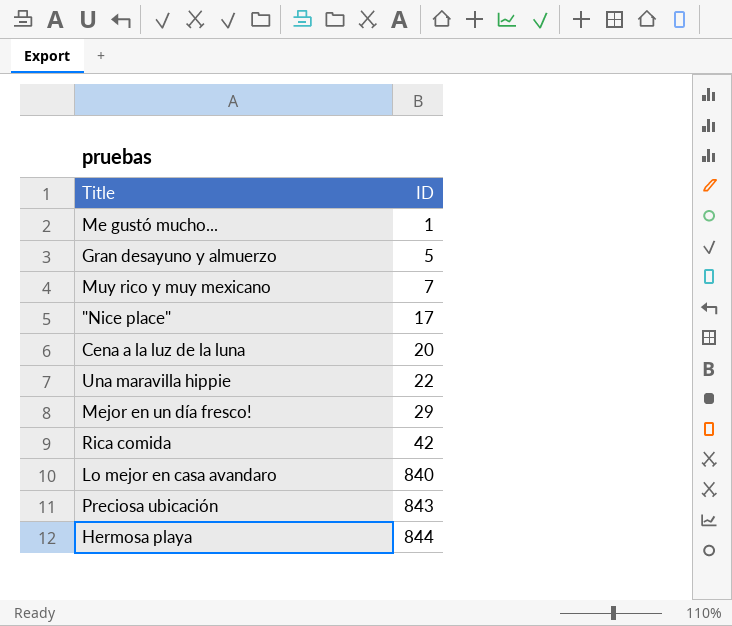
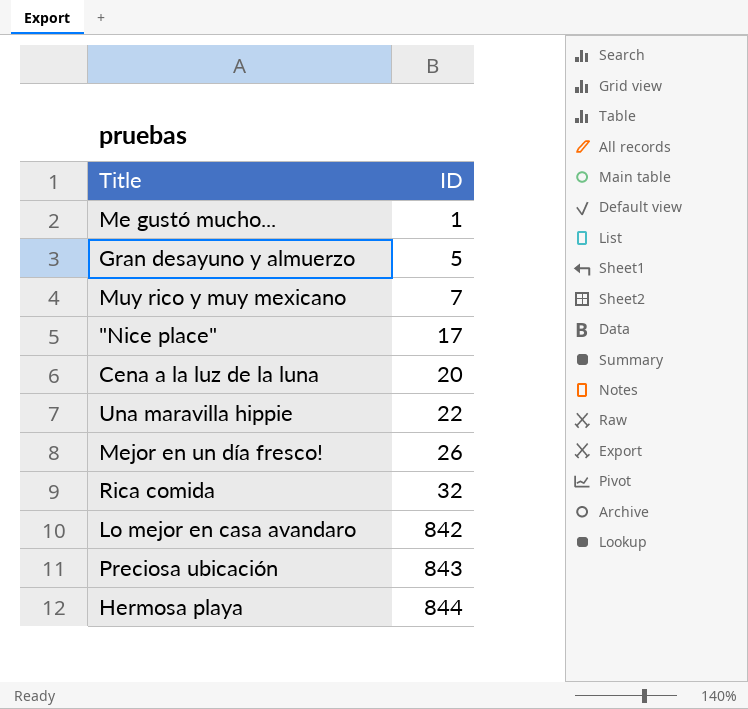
Mejor en un día fresco! | ID: 29 -> 26
Rica comida | ID: 42 -> 32
Lo mejor en casa avandaro | ID: 840 -> 842

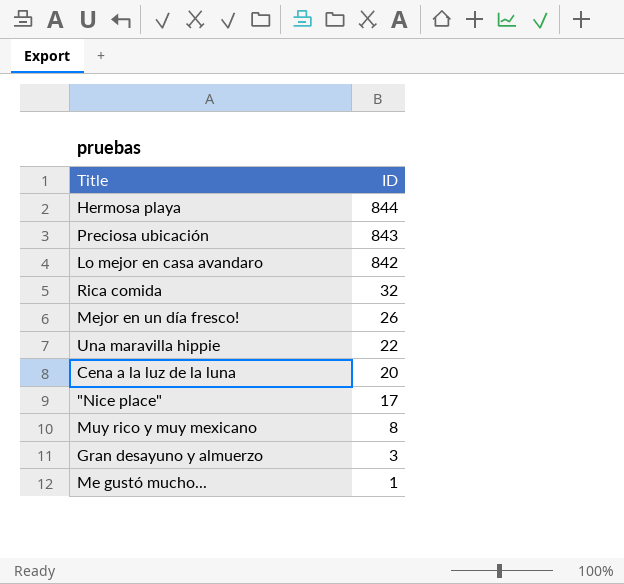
row order: ID ascending -> ID descending
Muy rico y muy mexicano | ID: 7 -> 8
Gran desayuno y almuerzo | ID: 5 -> 3

